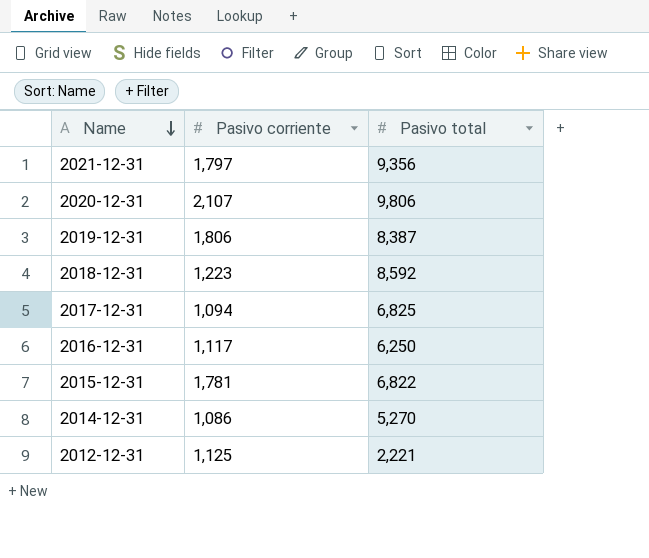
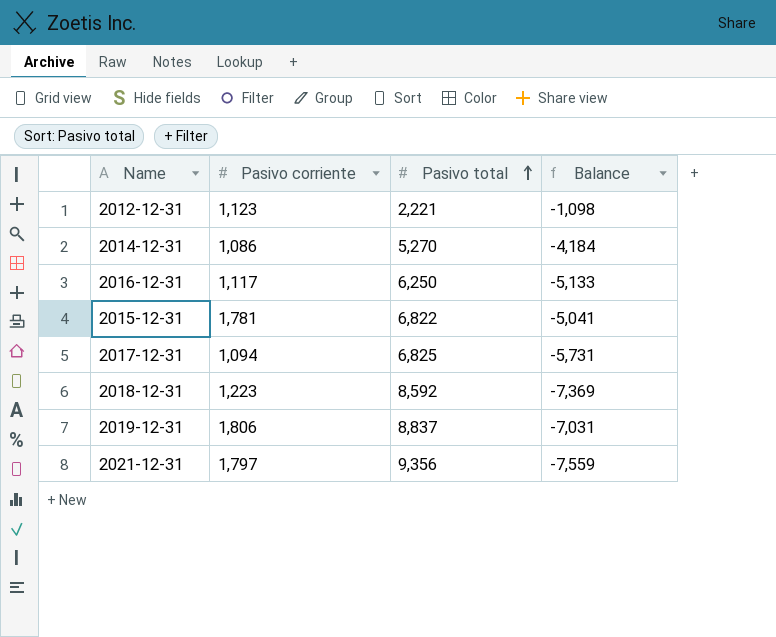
row order: Name descending -> Pasivo total ascending
column Balance | formula: none -> [Pasivo corriente] - [Pasivo total]
row 2020-12-31: 2,107 | 9,806 -> none
2012-12-31 | Pasivo corriente: 1,125 -> 1,123
2019-12-31 | Pasivo total: 8,387 -> 8,837

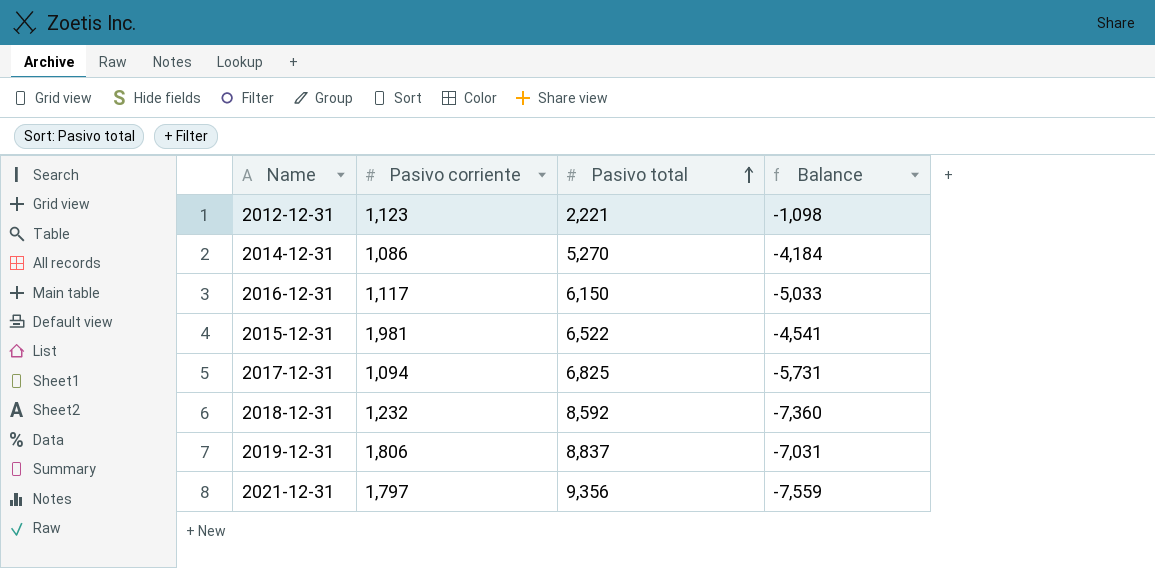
2016-12-31 | Pasivo total: 6,250 -> 6,150
2016-12-31 | Balance: -5,133 -> -5,033
2015-12-31 | Pasivo corriente: 1,781 -> 1,981
2015-12-31 | Pasivo total: 6,822 -> 6,522
2015-12-31 | Balance: -5,041 -> -4,541
2018-12-31 | Pasivo corriente: 1,223 -> 1,232
2018-12-31 | Balance: -7,369 -> -7,360

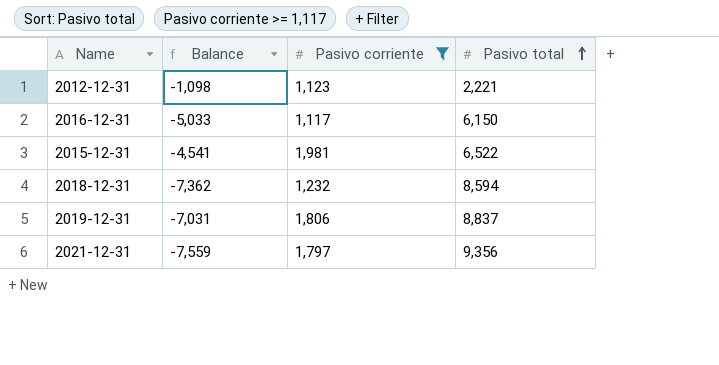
filter: none -> Pasivo corriente >= 1,117
column Balance | position: 4 -> 2
2018-12-31 | Balance: -7,360 -> -7,362
2018-12-31 | Pasivo total: 8,592 -> 8,594

